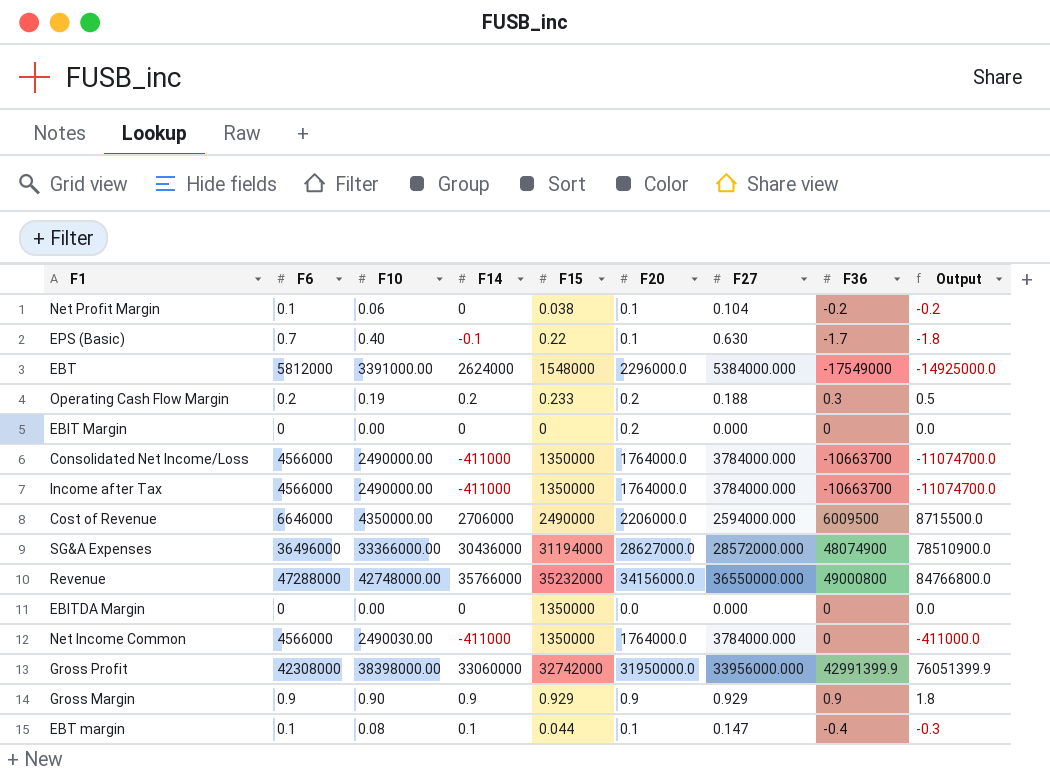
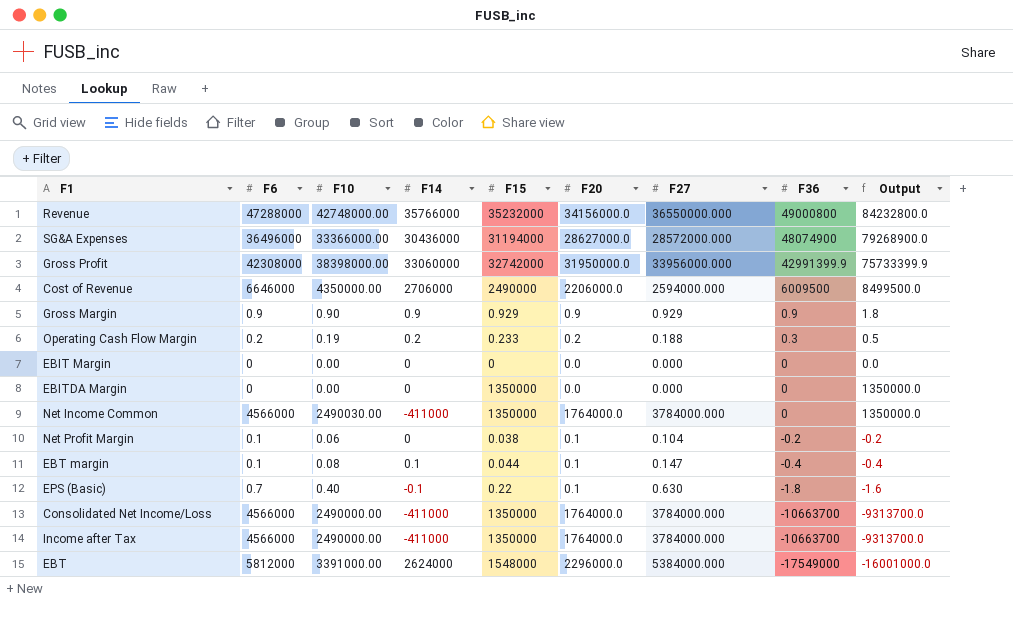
row order: none -> F36 descending
column Output | formula: [F14] + [F36] -> [F15] + [F36]
EBIT Margin | F20: 0.2 -> 0.0
EPS (Basic) | F36: -1.7 -> -1.8

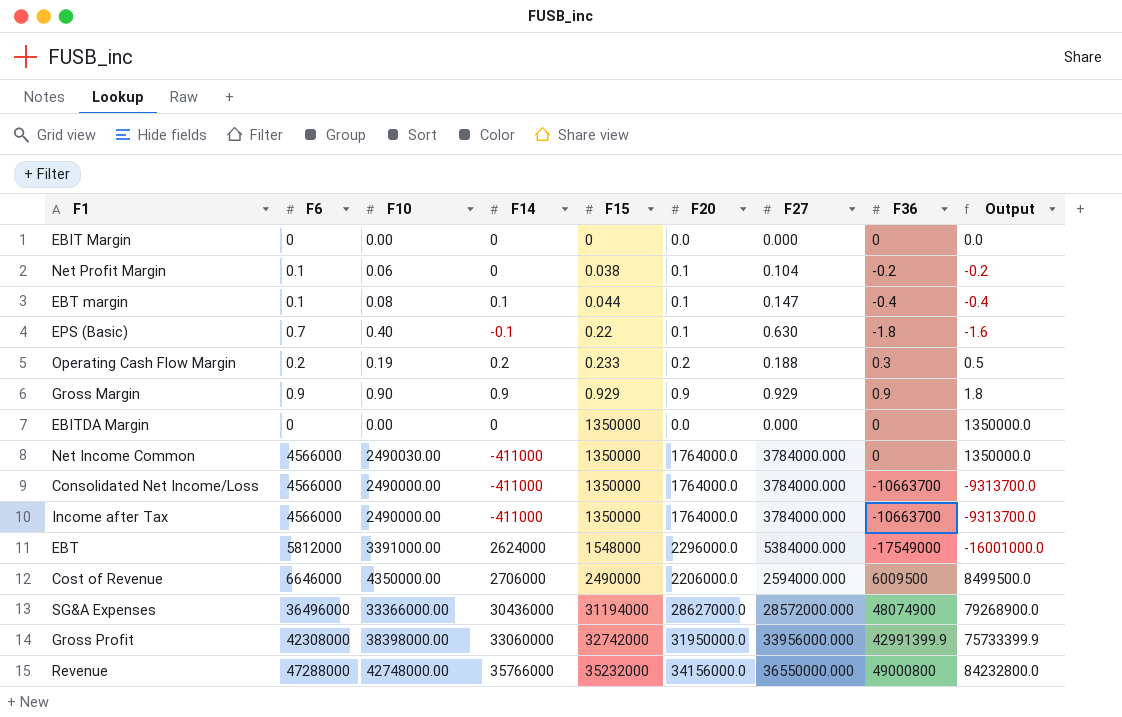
row order: F36 descending -> F15 ascending

